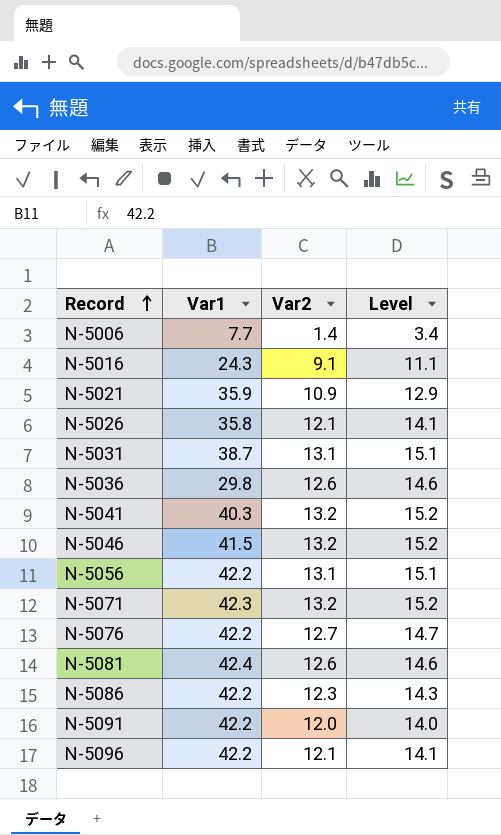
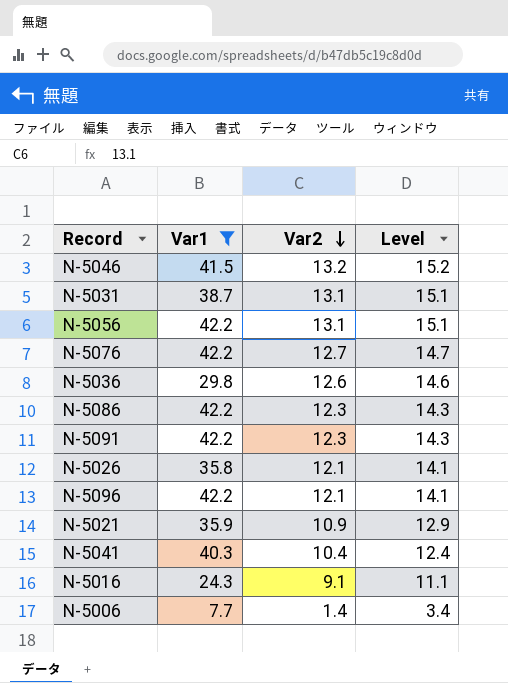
filter: none -> Var1 <= 42.2
row order: Record ascending -> Var2 descending
N-5091 | Var2: 12.0 -> 12.3
N-5091 | Level: 14.0 -> 14.3
N-5041 | Var2: 13.2 -> 10.4
N-5041 | Level: 15.2 -> 12.4

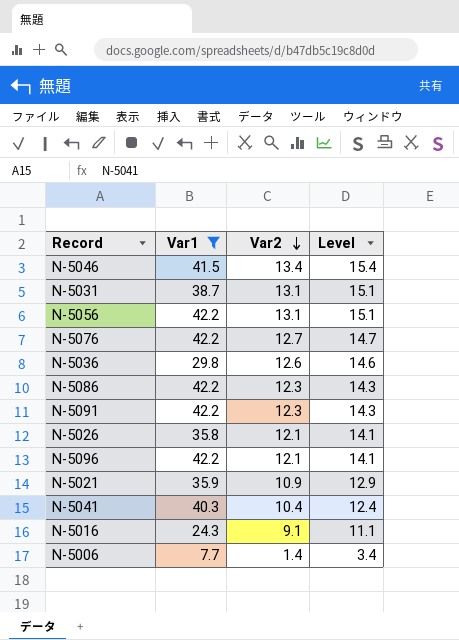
N-5046 | Var2: 13.2 -> 13.4
N-5046 | Level: 15.2 -> 15.4

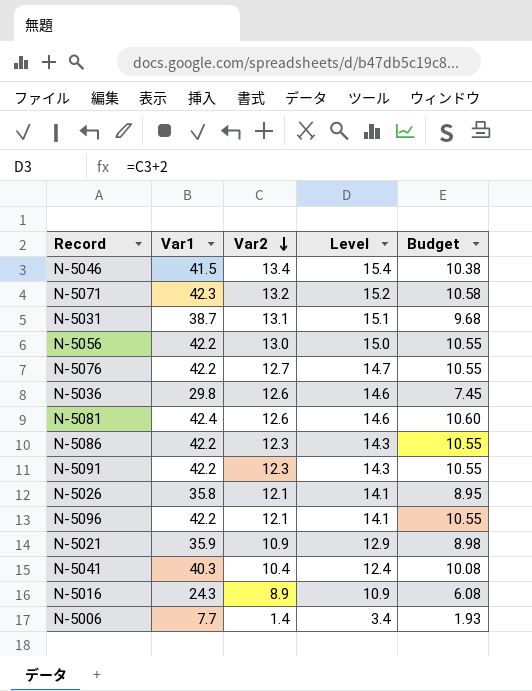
filter: Var1 <= 42.2 -> none
column Budget | formula: none -> [Var1] * 0.25
N-5056 | Var2: 13.1 -> 13.0
N-5056 | Level: 15.1 -> 15.0
N-5016 | Var2: 9.1 -> 8.9
N-5016 | Level: 11.1 -> 10.9

